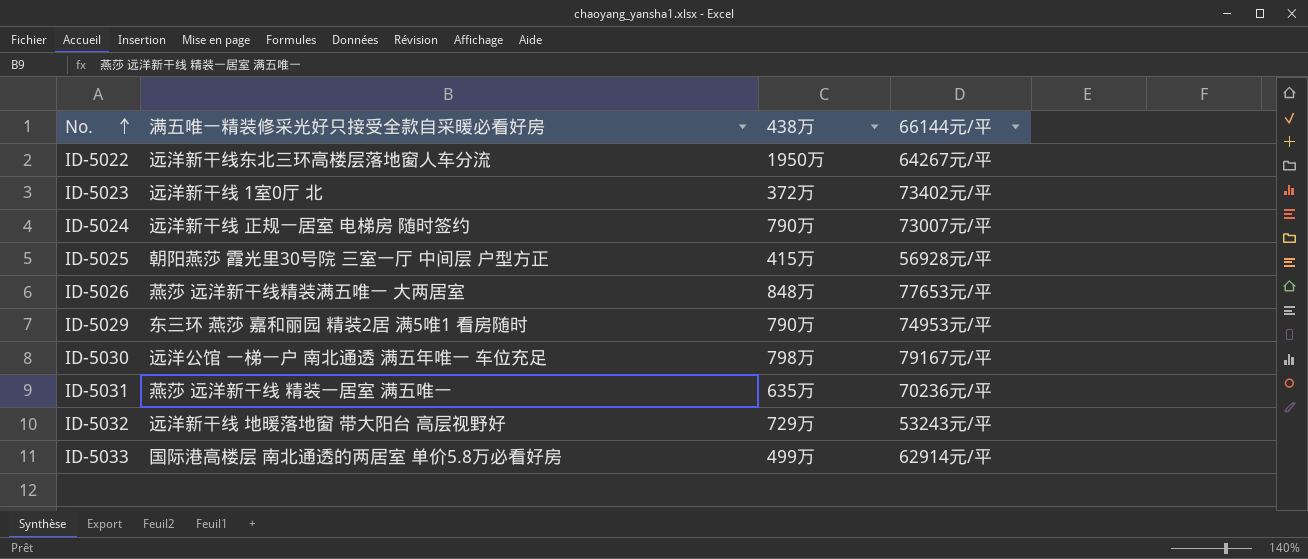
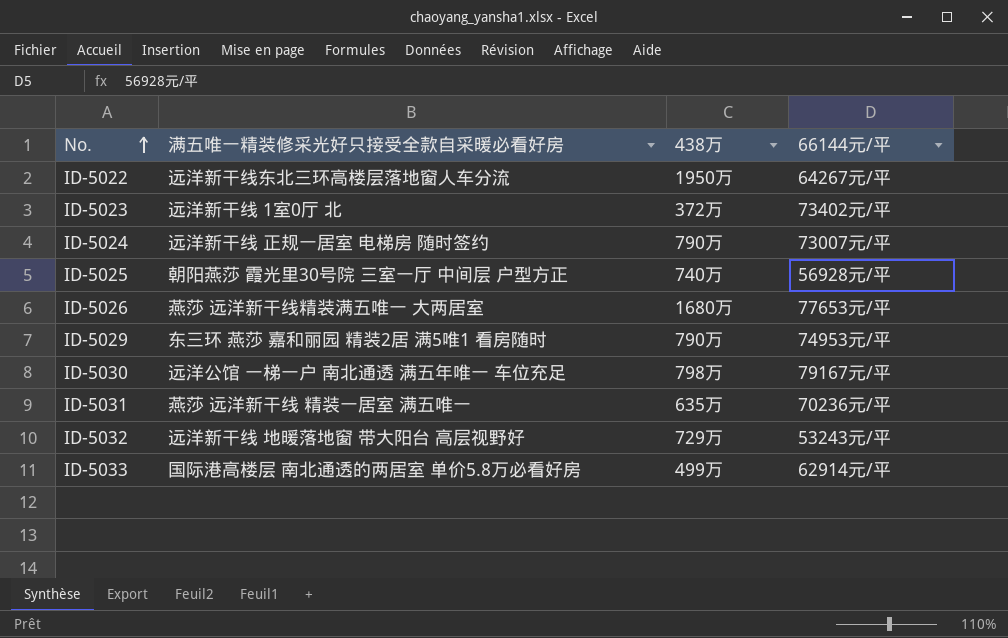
ID-5025 | 438万: 415万 -> 740万
ID-5026 | 438万: 848万 -> 1680万

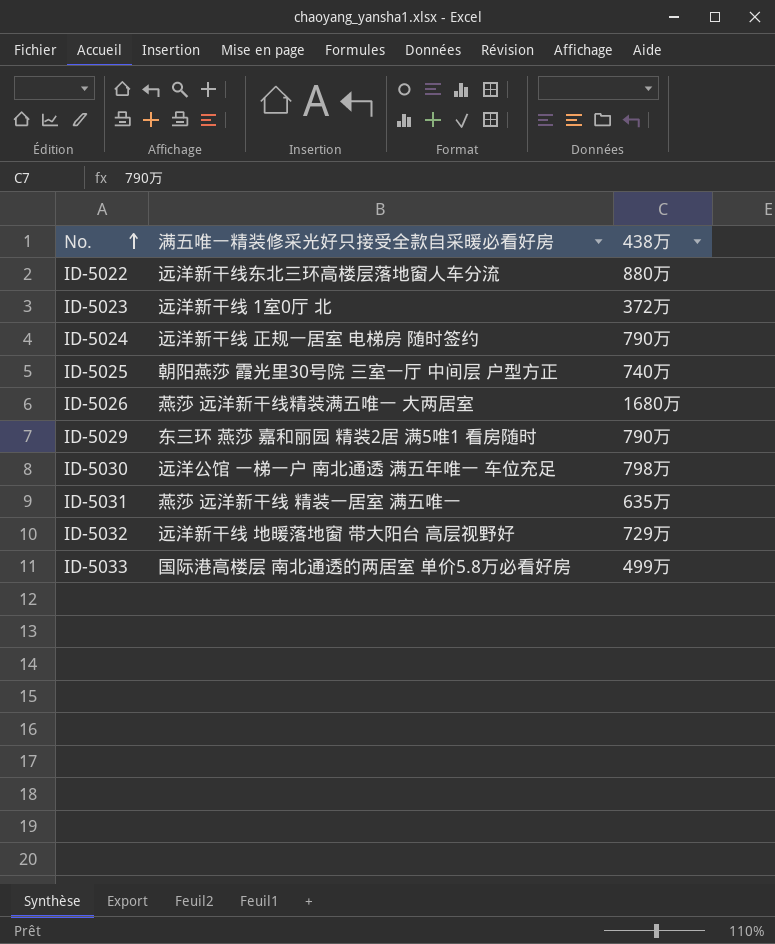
column 66144元/平 | position: 4 -> none
ID-5022 | 438万: 1950万 -> 880万

